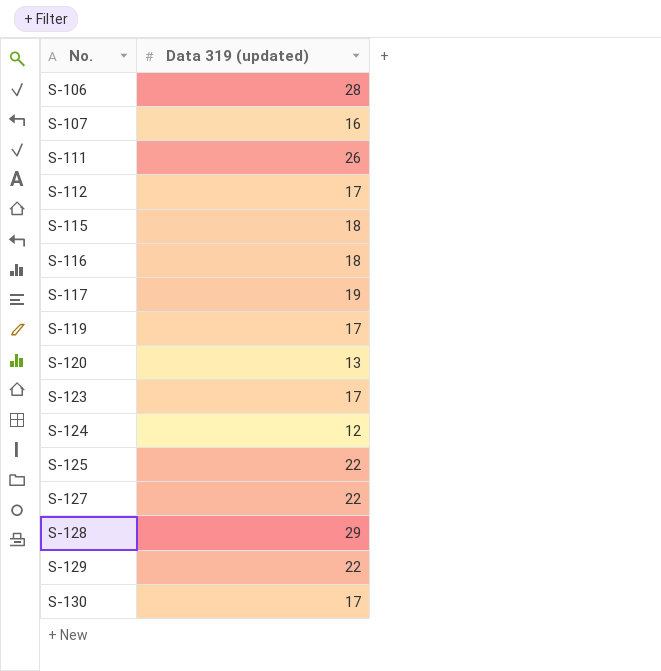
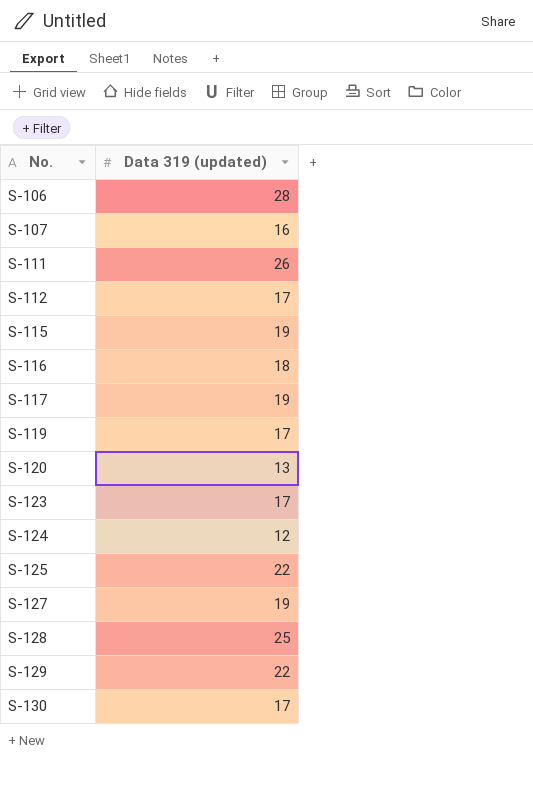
S-115 | Data 319 (updated): 18 -> 19
S-127 | Data 319 (updated): 22 -> 19
S-128 | Data 319 (updated): 29 -> 25

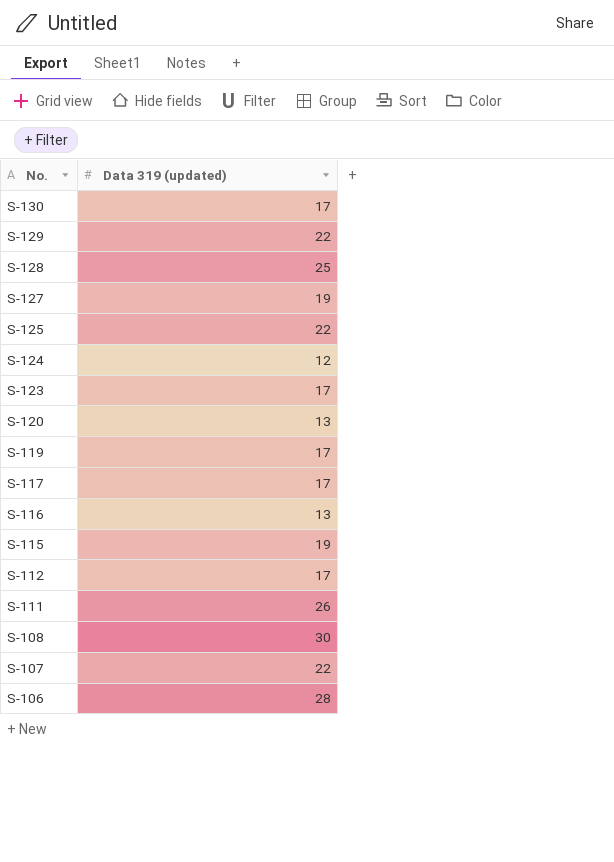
row order: No. ascending -> No. descending
S-117 | Data 319 (updated): 19 -> 17
S-116 | Data 319 (updated): 18 -> 13
row S-108: none -> 30
S-107 | Data 319 (updated): 16 -> 22

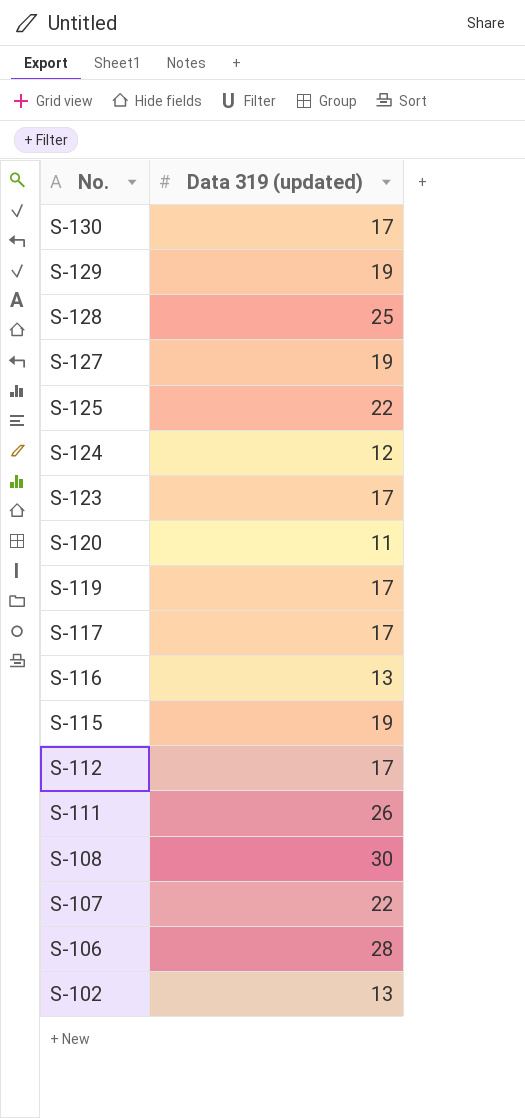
S-129 | Data 319 (updated): 22 -> 19
S-120 | Data 319 (updated): 13 -> 11
row S-102: none -> 13

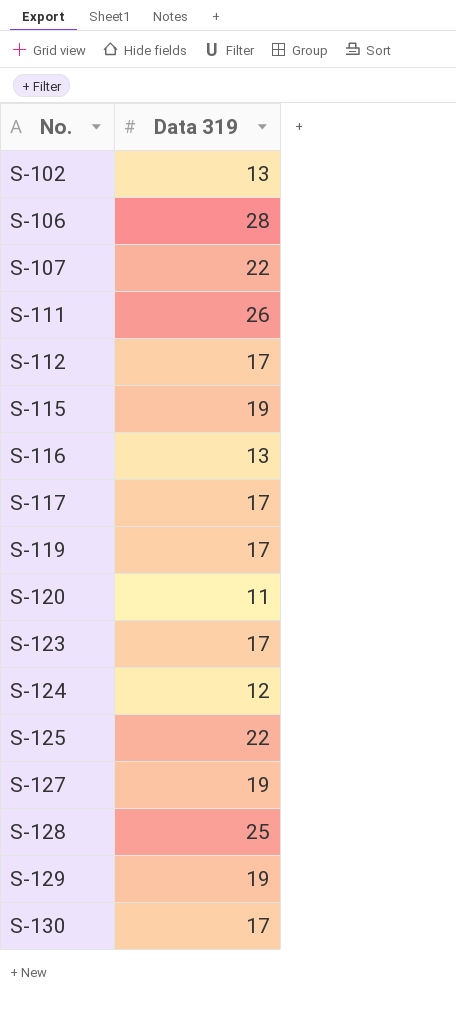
row order: No. descending -> No. ascending
column name: Data 319 (updated) -> Data 319
row S-108: 30 -> none

